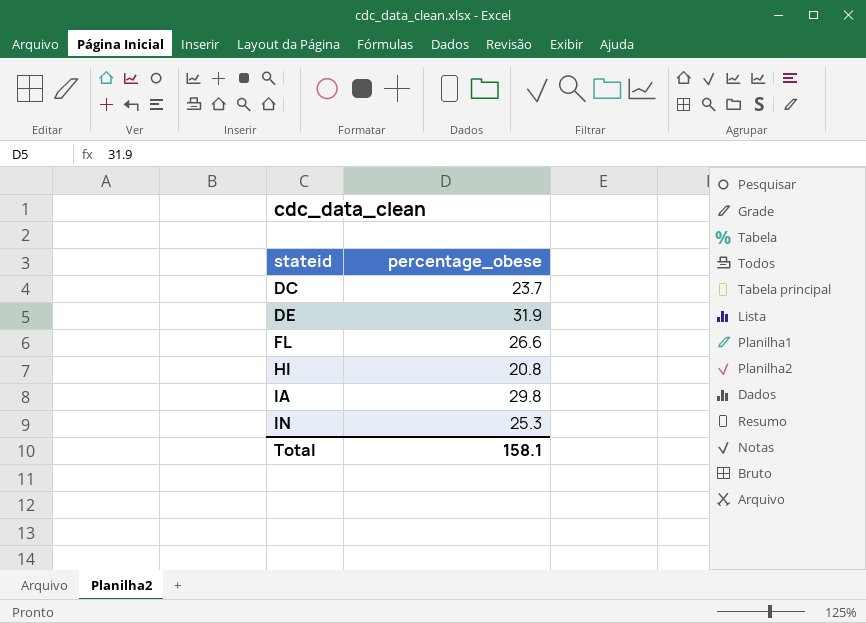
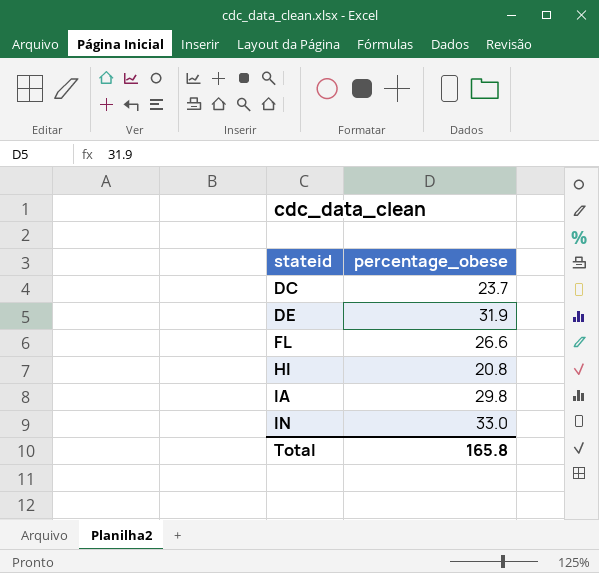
IN | percentage_obese: 25.3 -> 33.0
Total | percentage_obese: 158.1 -> 165.8

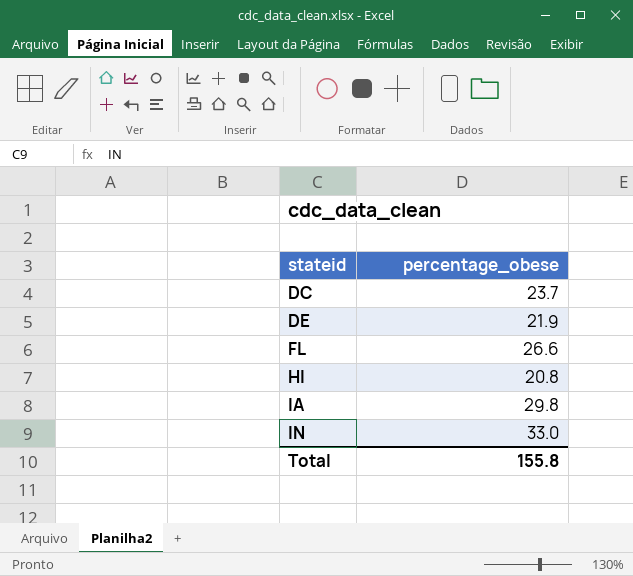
DE | percentage_obese: 31.9 -> 21.9
Total | percentage_obese: 165.8 -> 155.8

